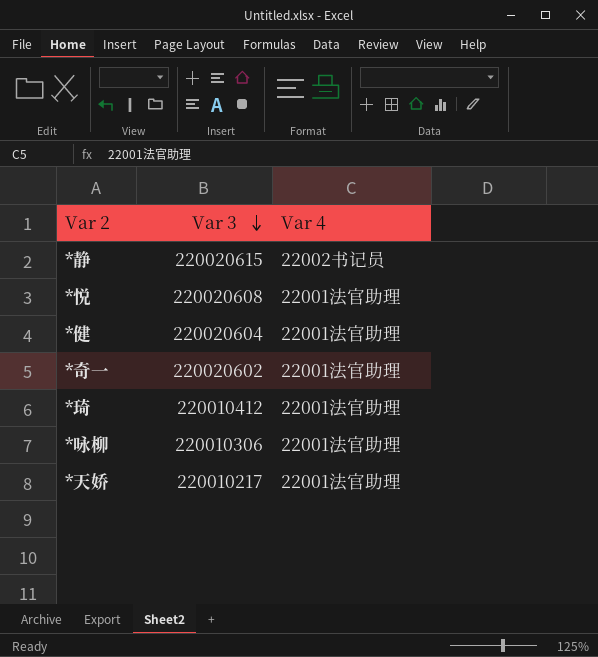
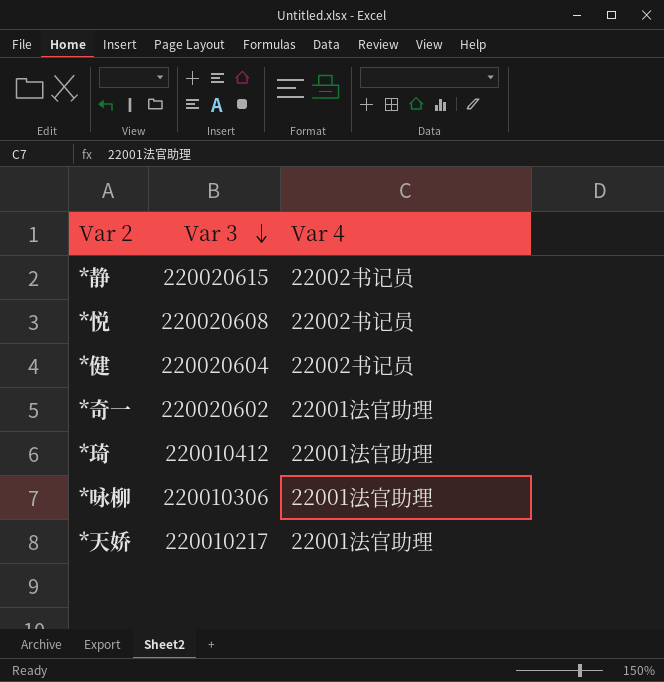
*悦 | Var 4: 22001法官助理 -> 22002书记员
*健 | Var 4: 22001法官助理 -> 22002书记员

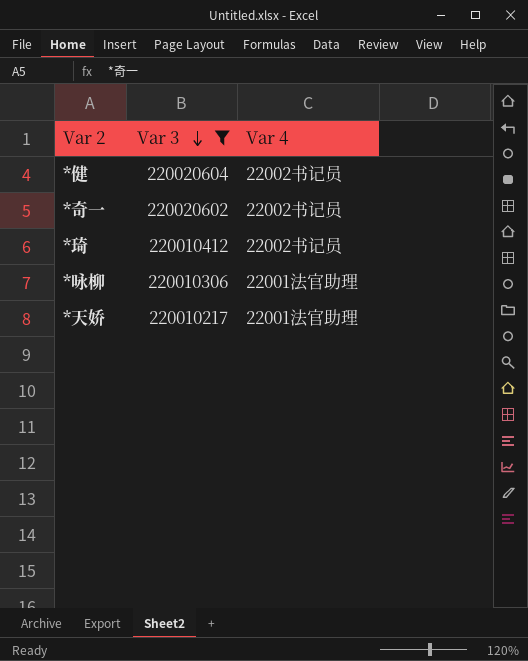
filter: none -> Var 3 <= 220020604
*奇一 | Var 4: 22001法官助理 -> 22002书记员
*琦 | Var 4: 22001法官助理 -> 22002书记员

